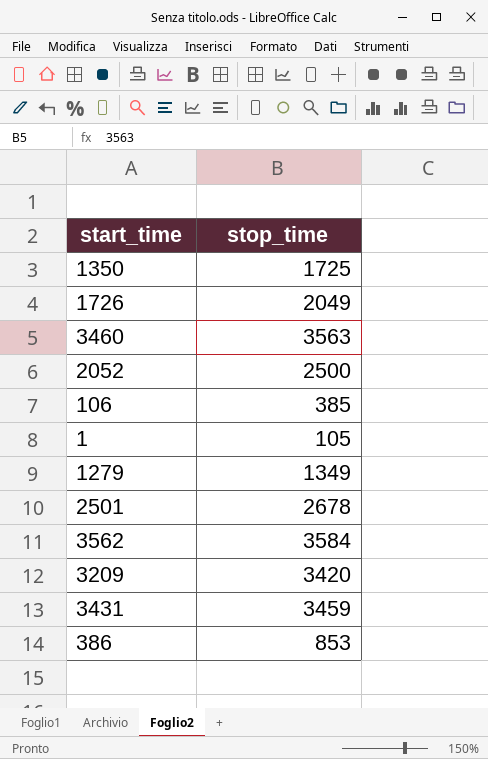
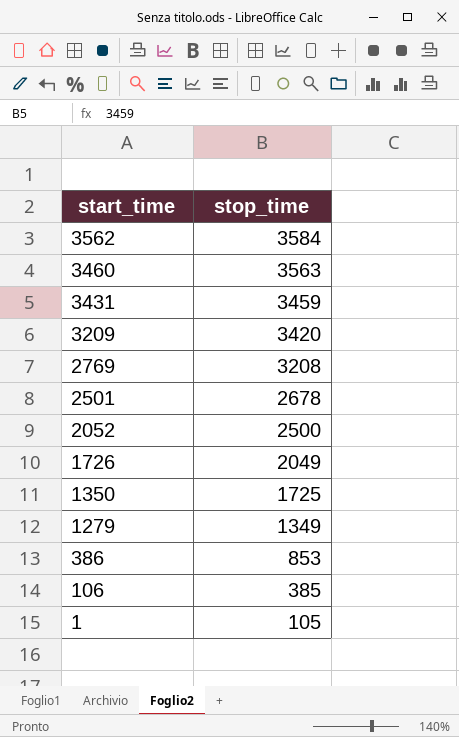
row order: none -> start_time descending
row 2769: none -> 3208

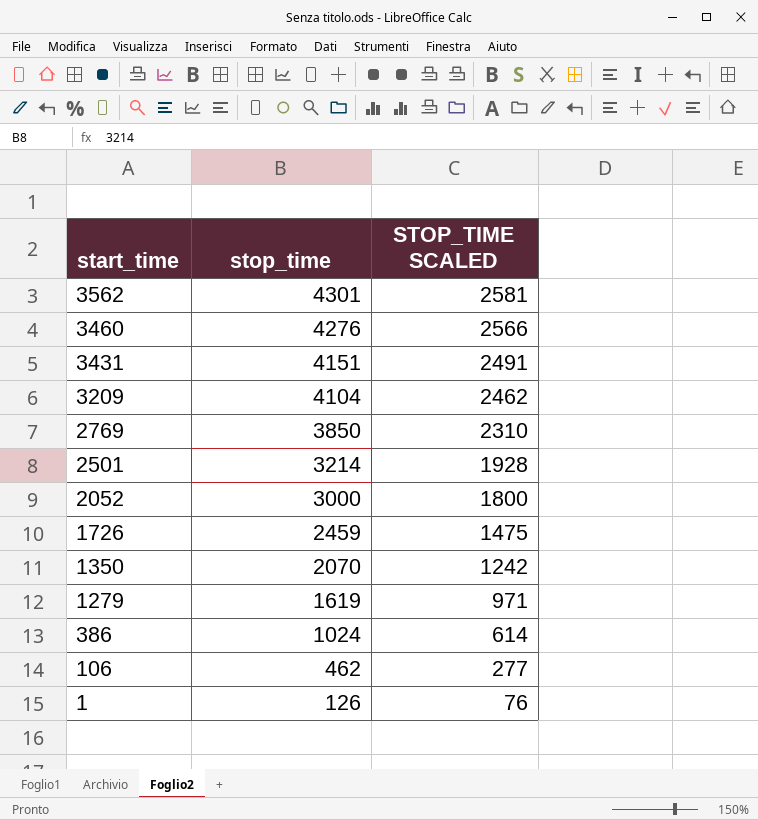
column STOP_TIME SCALED | formula: none -> [stop_time] * 0.6
3562 | stop_time: 3584 -> 4301
3460 | stop_time: 3563 -> 4276
3431 | stop_time: 3459 -> 4151
3209 | stop_time: 3420 -> 4104
2769 | stop_time: 3208 -> 3850
2501 | stop_time: 2678 -> 3214
2052 | stop_time: 2500 -> 3000
1726 | stop_time: 2049 -> 2459
1350 | stop_time: 1725 -> 2070
1279 | stop_time: 1349 -> 1619
386 | stop_time: 853 -> 1024
106 | stop_time: 385 -> 462
1 | stop_time: 105 -> 126

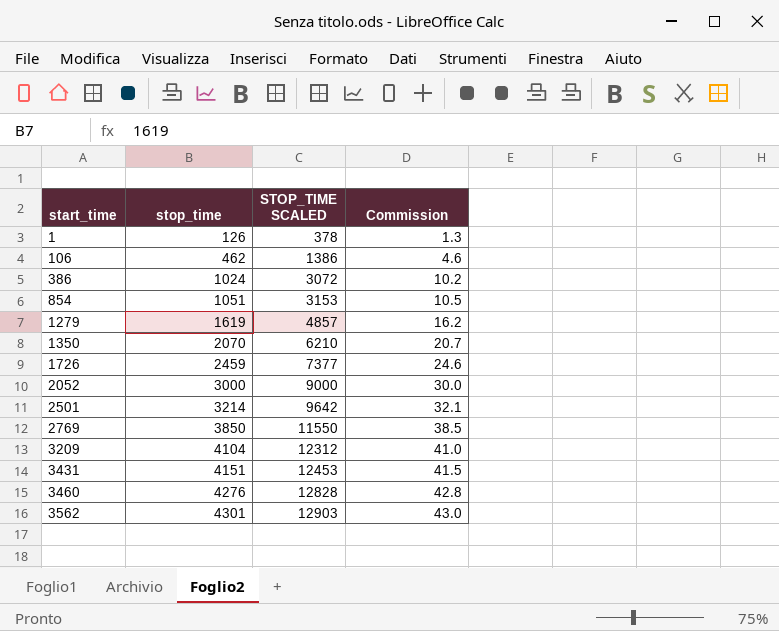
row order: start_time descending -> start_time ascending
column STOP_TIME SCALED | formula: [stop_time] * 0.6 -> [stop_time] * 3
column Commission | formula: none -> [stop_time] * 0.01
row 854: none -> 1051 | 3153 | 10.5

